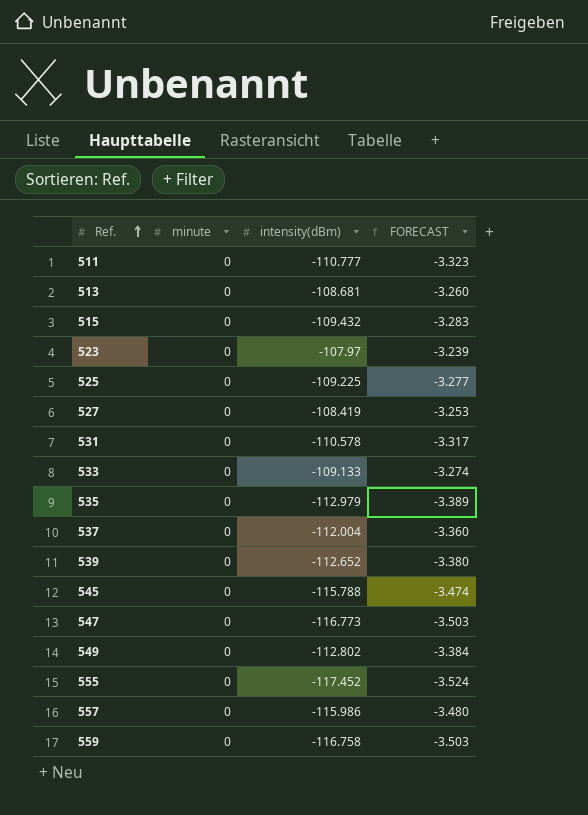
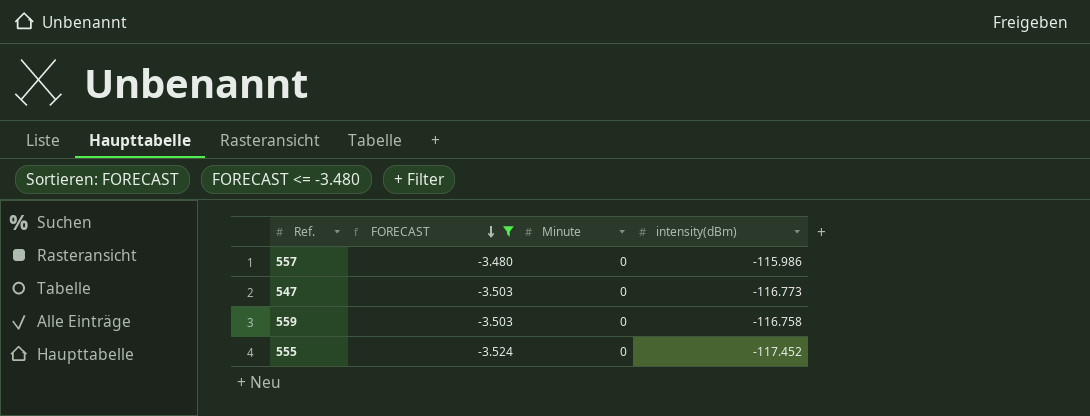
filter: none -> FORECAST <= -3.480
row order: Ref. ascending -> FORECAST descending
column FORECAST | position: 4 -> 2
column name: minute -> Minute

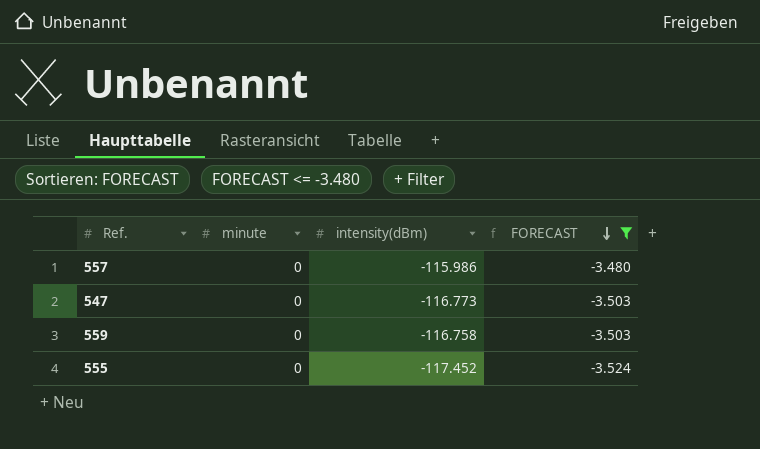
column name: Minute -> minute
column FORECAST | position: 2 -> 4

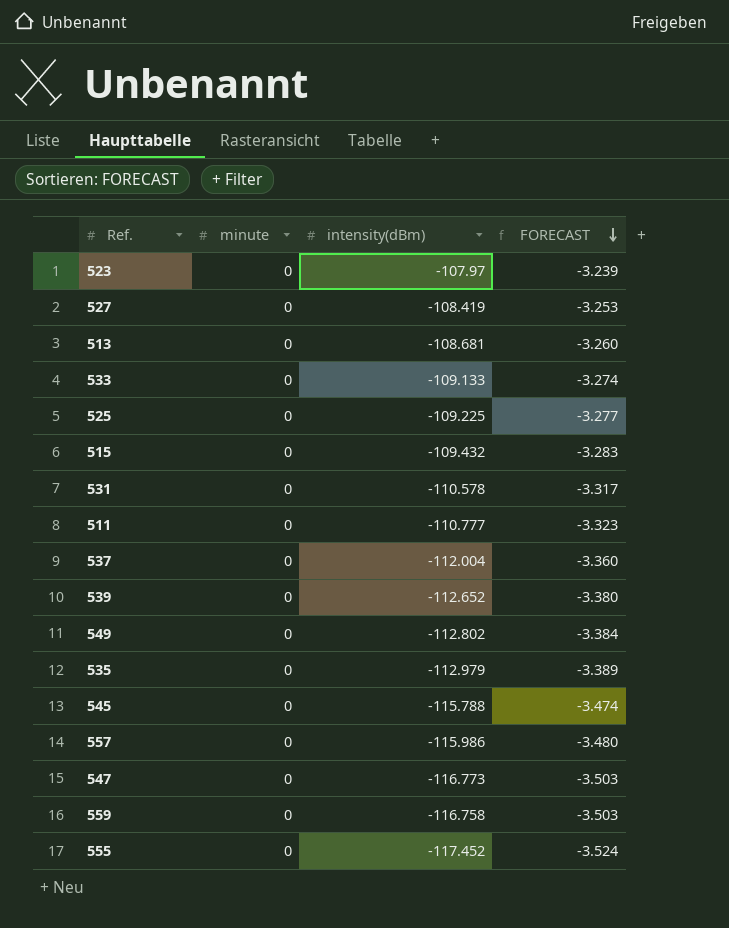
filter: FORECAST <= -3.480 -> none

